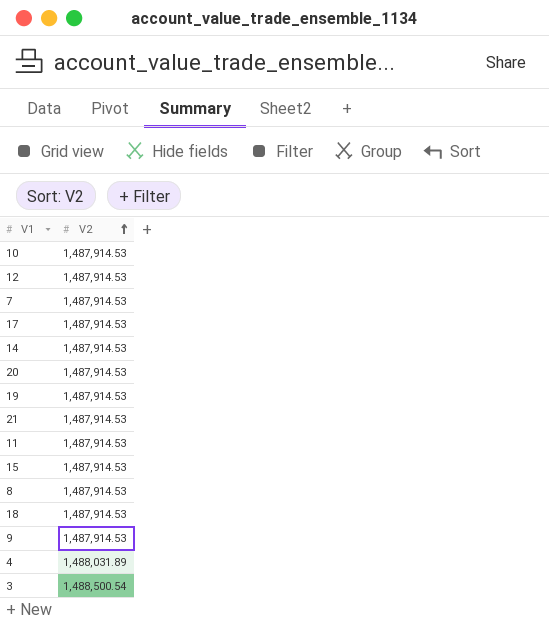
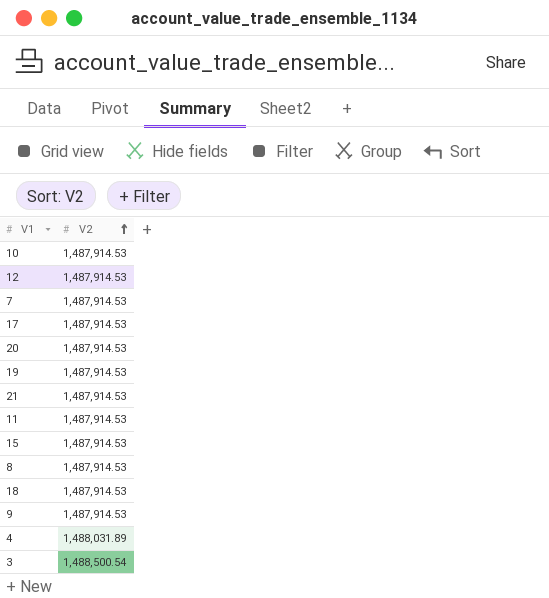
row 14: 1,487,914.53 -> none

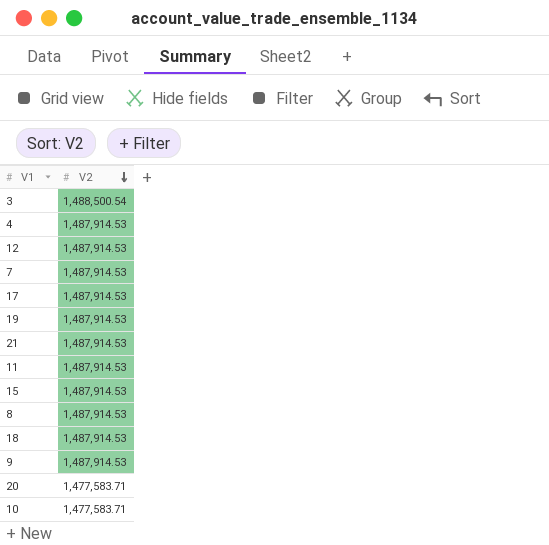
row order: V2 ascending -> V2 descending
4 | V2: 1,488,031.89 -> 1,487,914.53
20 | V2: 1,487,914.53 -> 1,477,583.71
10 | V2: 1,487,914.53 -> 1,477,583.71

